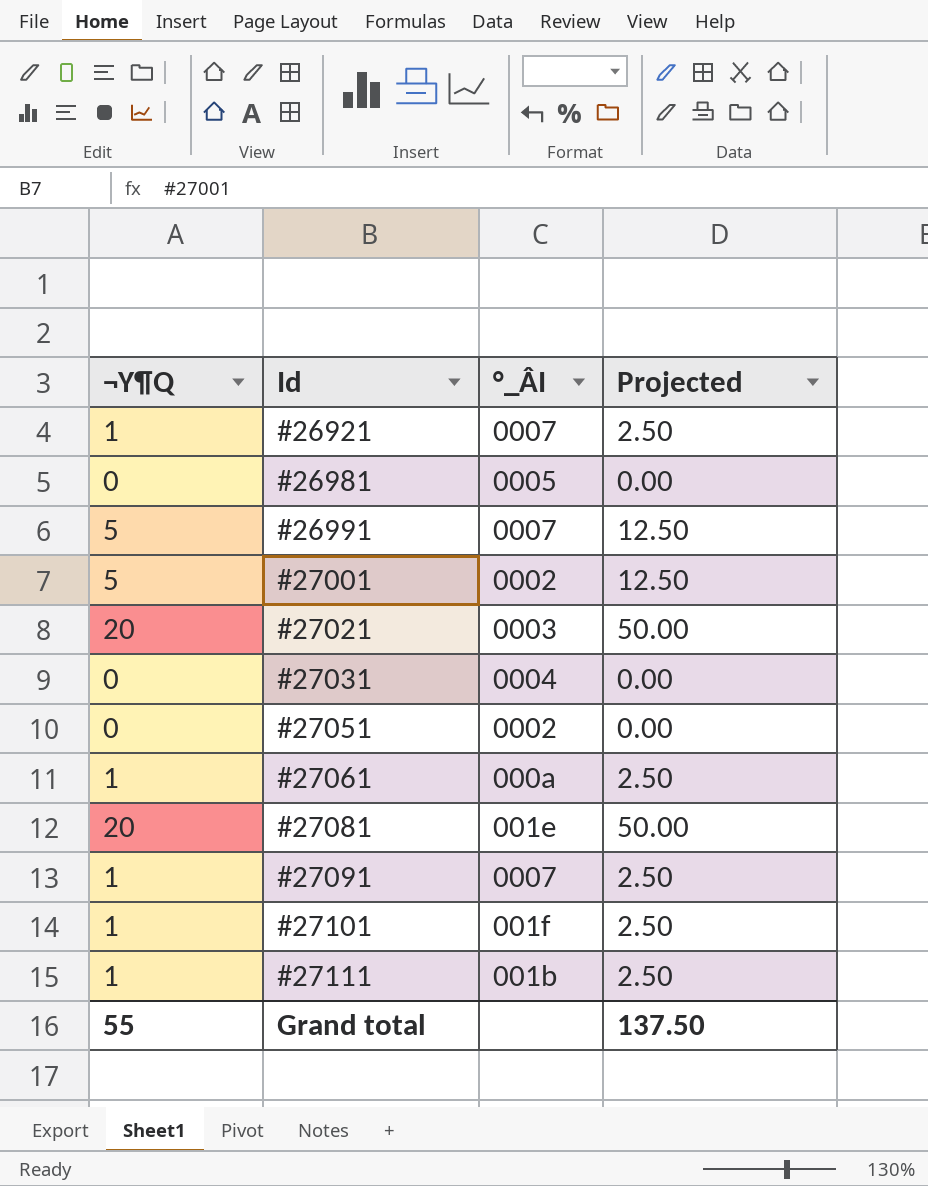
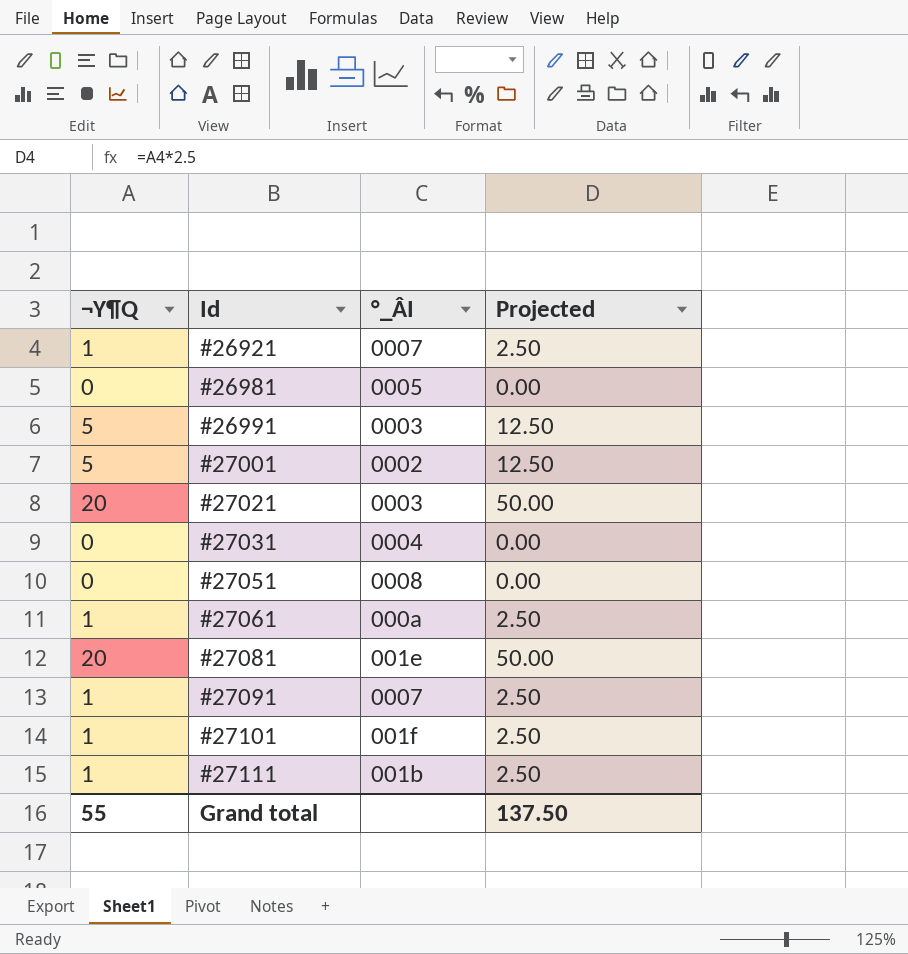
#26991 | °_ÂI: 0007 -> 0003
#27051 | °_ÂI: 0002 -> 0008

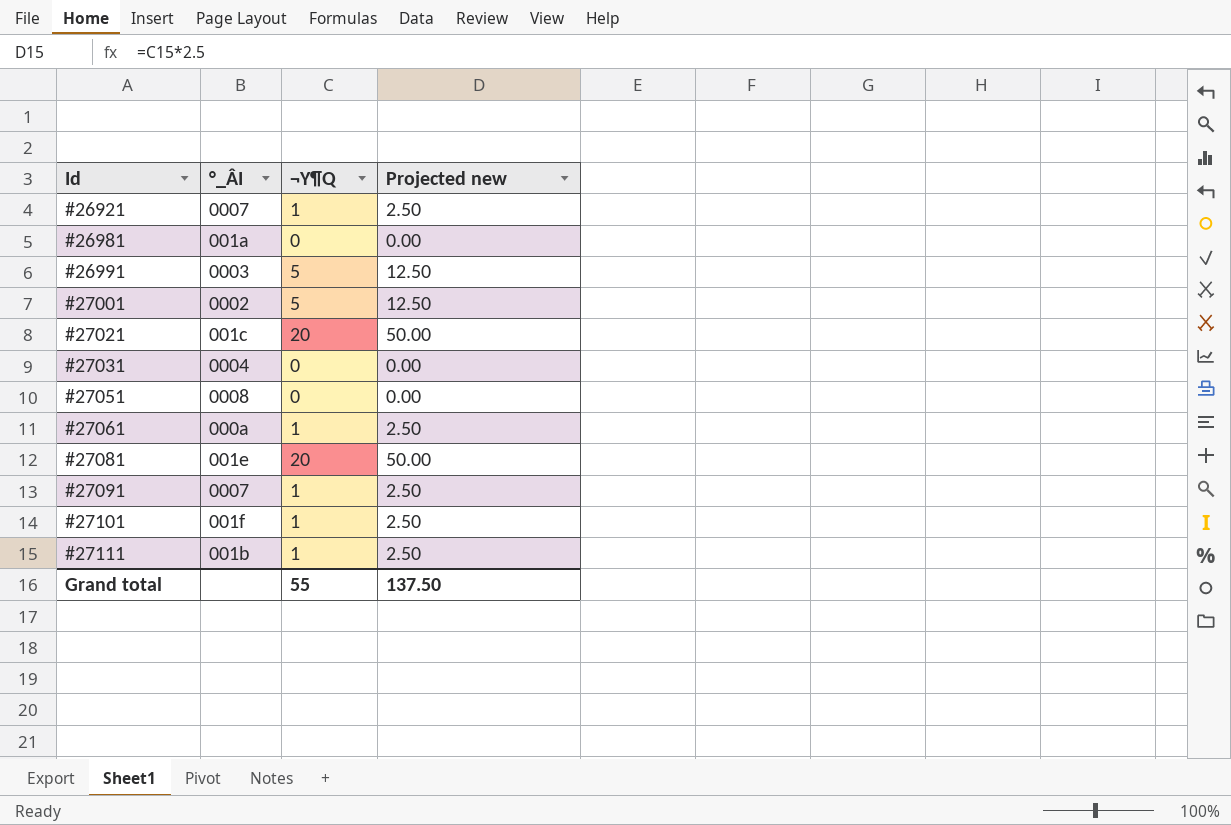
column ¬Y¶Q | position: 1 -> 3
column name: Projected -> Projected new
#26981 | °_ÂI: 0005 -> 001a
#27021 | °_ÂI: 0003 -> 001c

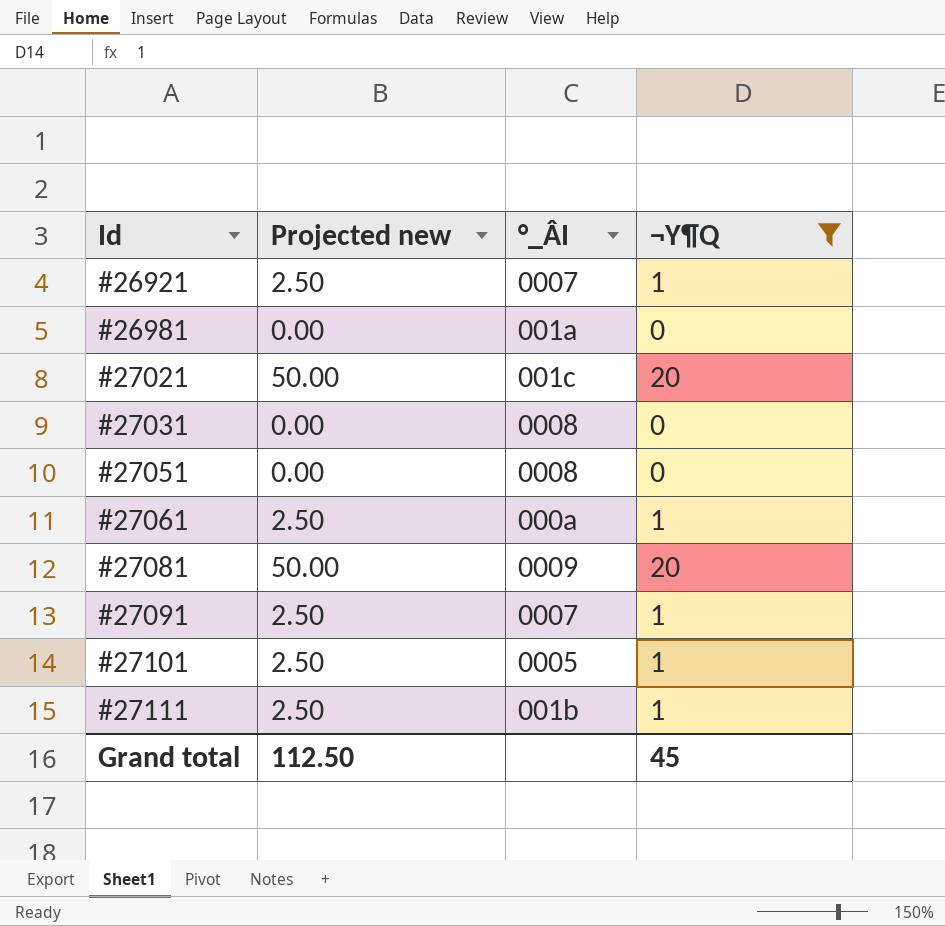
filter: none -> ¬Y¶Q != 5
column Projected new | position: 4 -> 2
#27031 | °_ÂI: 0004 -> 0008
#27081 | °_ÂI: 001e -> 0009
#27101 | °_ÂI: 001f -> 0005
Grand total | Projected new: 137.50 -> 112.50
Grand total | ¬Y¶Q: 55 -> 45

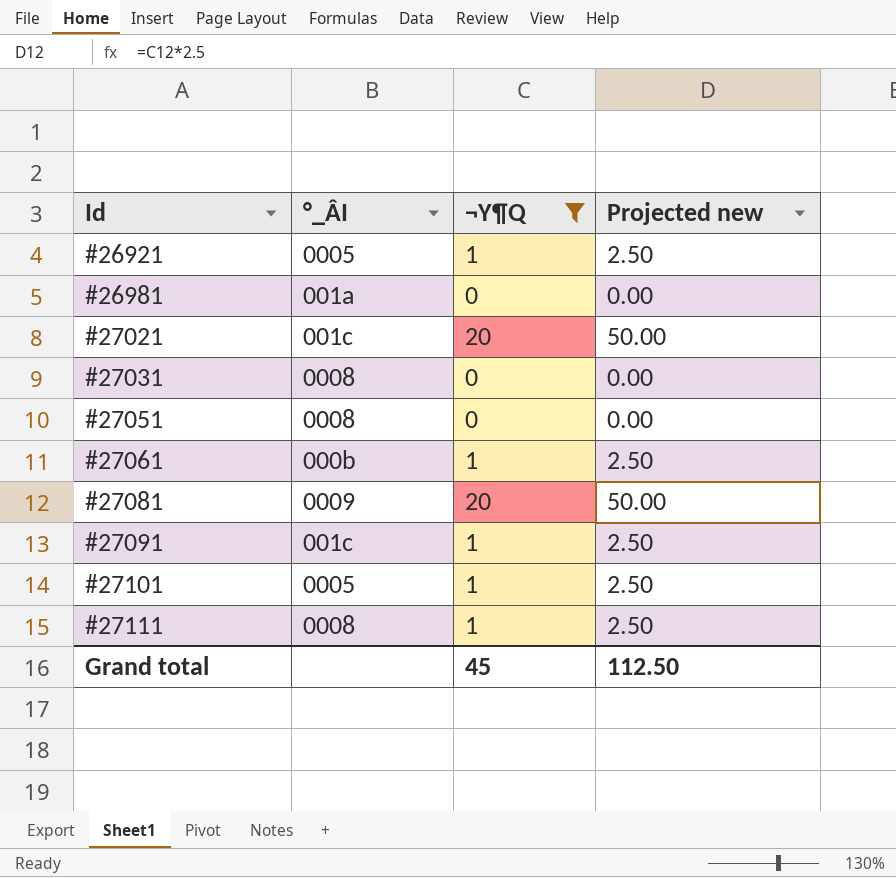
column Projected new | position: 2 -> 4
#26921 | °_ÂI: 0007 -> 0005
#27061 | °_ÂI: 000a -> 000b
#27091 | °_ÂI: 0007 -> 001c
#27111 | °_ÂI: 001b -> 0008

